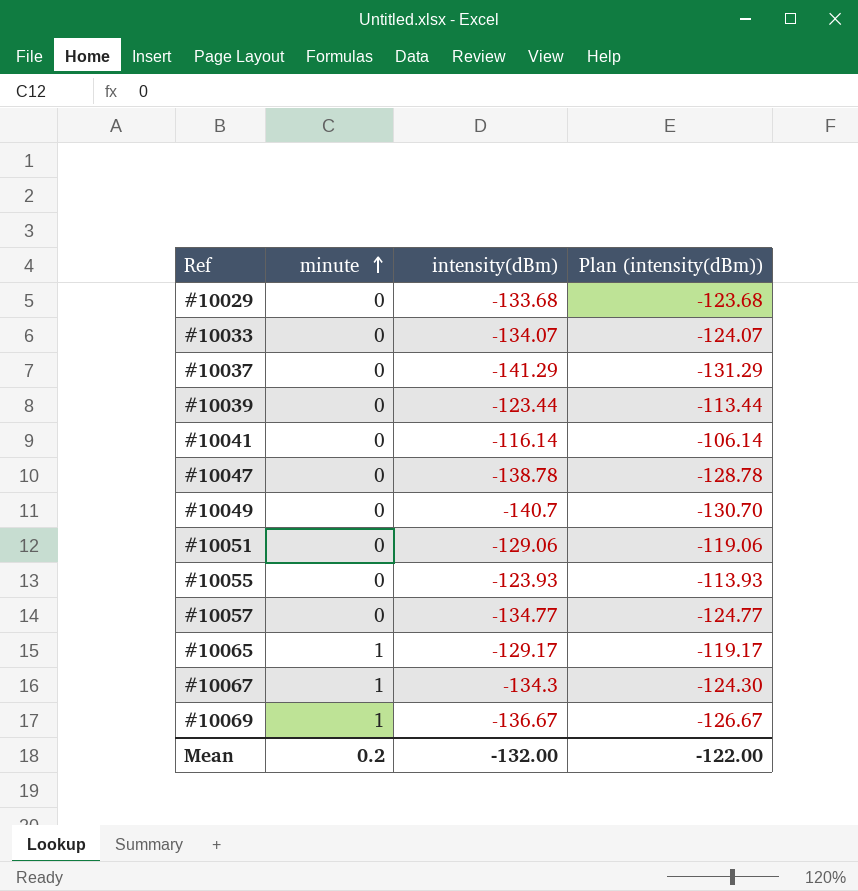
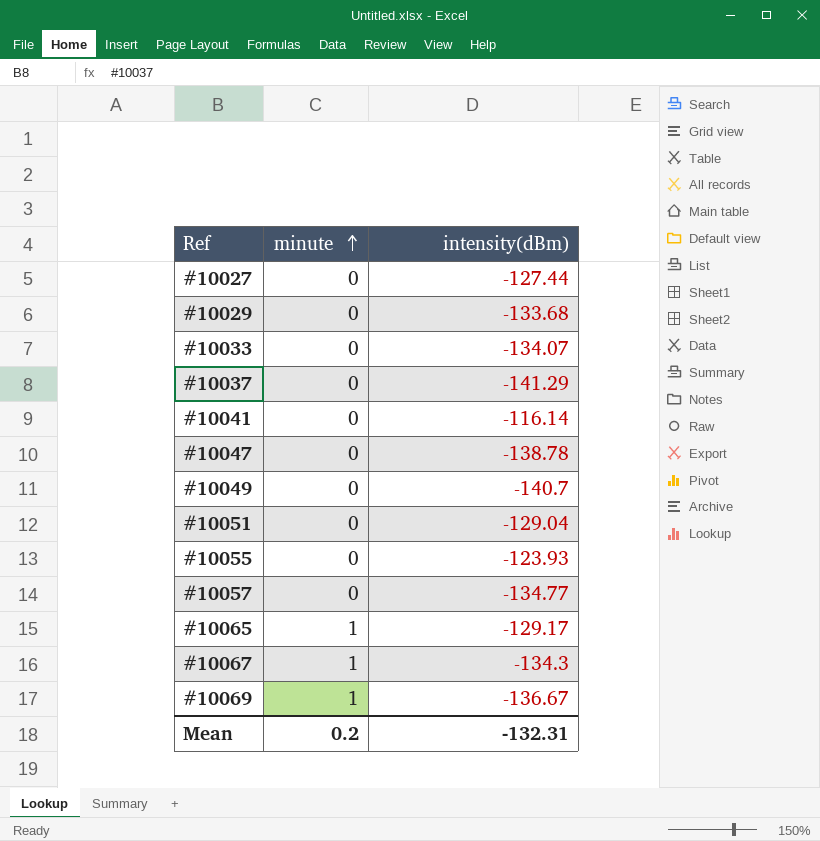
column Plan (intensity(dBm)) | formula: [intensity(dBm)] + 10 -> none
row #10039: 0 | -123.44 | -113.44 -> none
row #10027: none -> 0 | -127.44
#10051 | intensity(dBm): -129.06 -> -129.04
Mean | intensity(dBm): -132.00 -> -132.31

